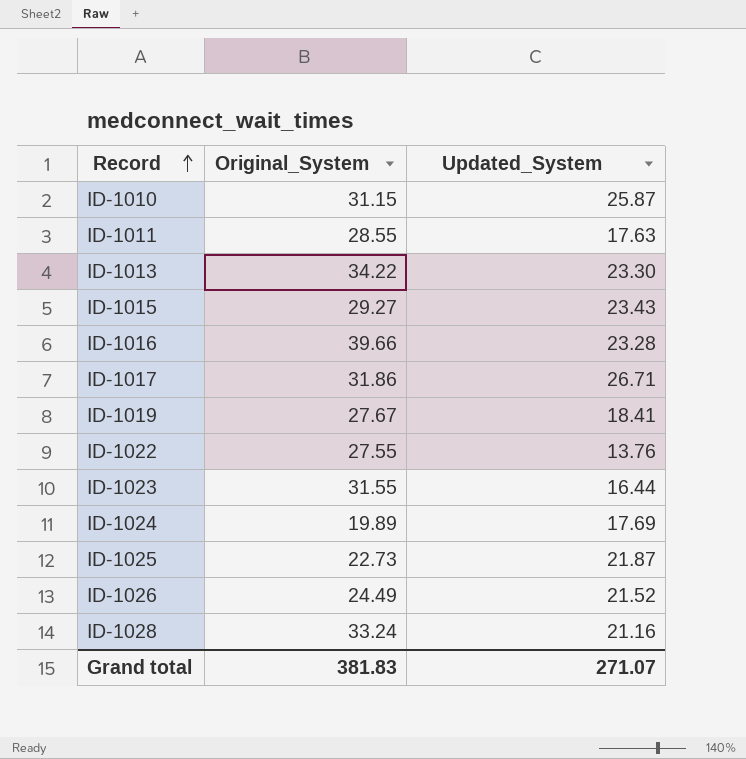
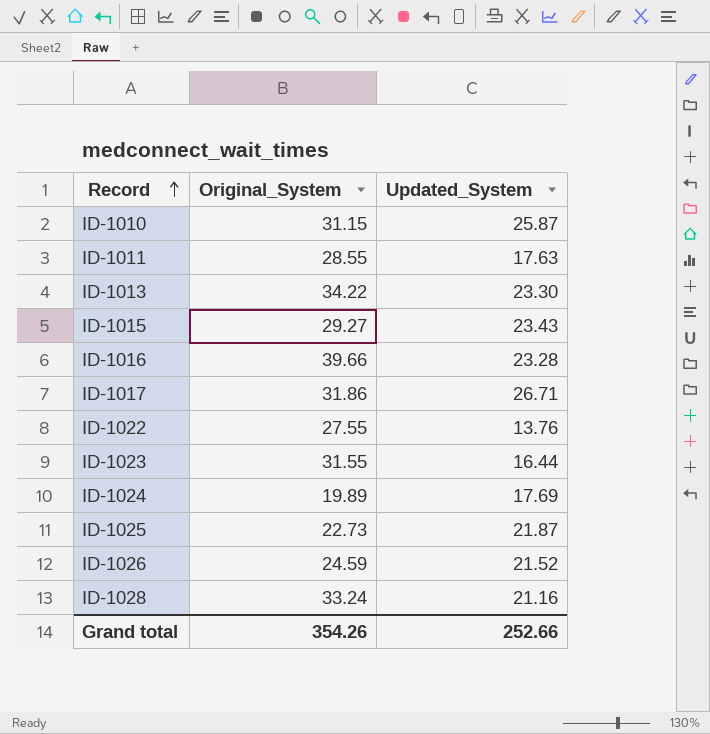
row ID-1019: 27.67 | 18.41 -> none
ID-1026 | Original_System: 24.49 -> 24.59
Grand total | Original_System: 381.83 -> 354.26
Grand total | Updated_System: 271.07 -> 252.66

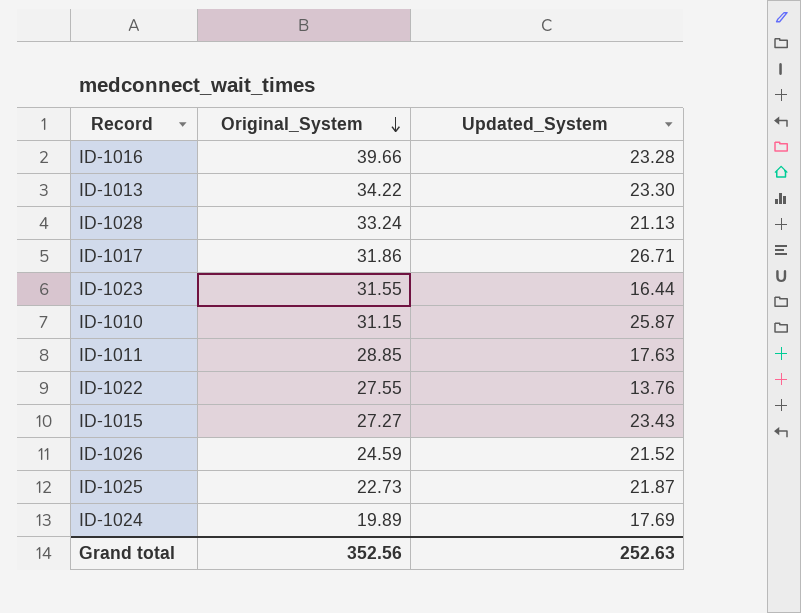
row order: Record ascending -> Original_System descending
ID-1028 | Updated_System: 21.16 -> 21.13
ID-1011 | Original_System: 28.55 -> 28.85
ID-1015 | Original_System: 29.27 -> 27.27
Grand total | Original_System: 354.26 -> 352.56
Grand total | Updated_System: 252.66 -> 252.63

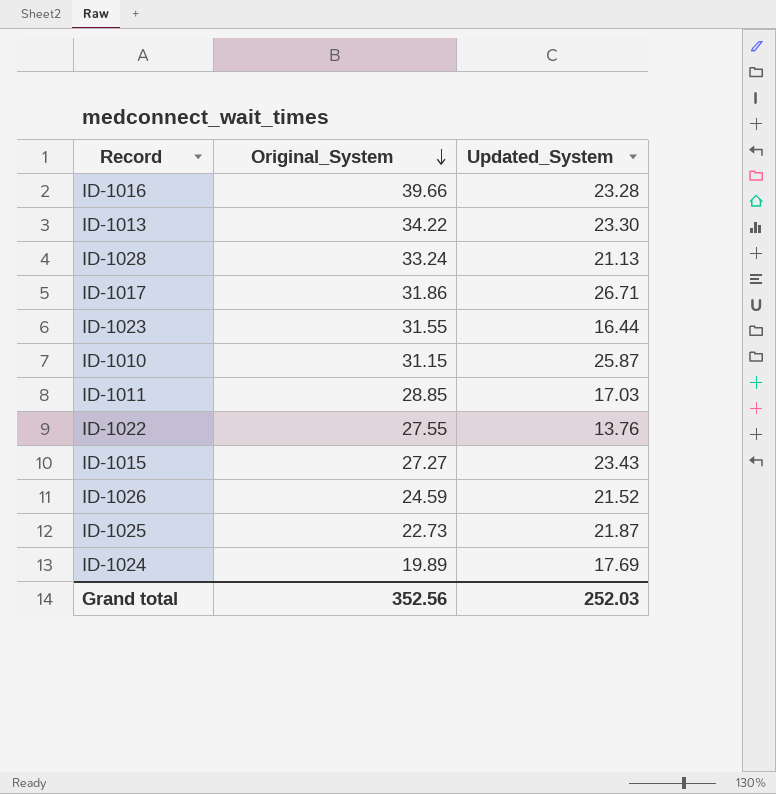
ID-1011 | Updated_System: 17.63 -> 17.03
Grand total | Updated_System: 252.63 -> 252.03

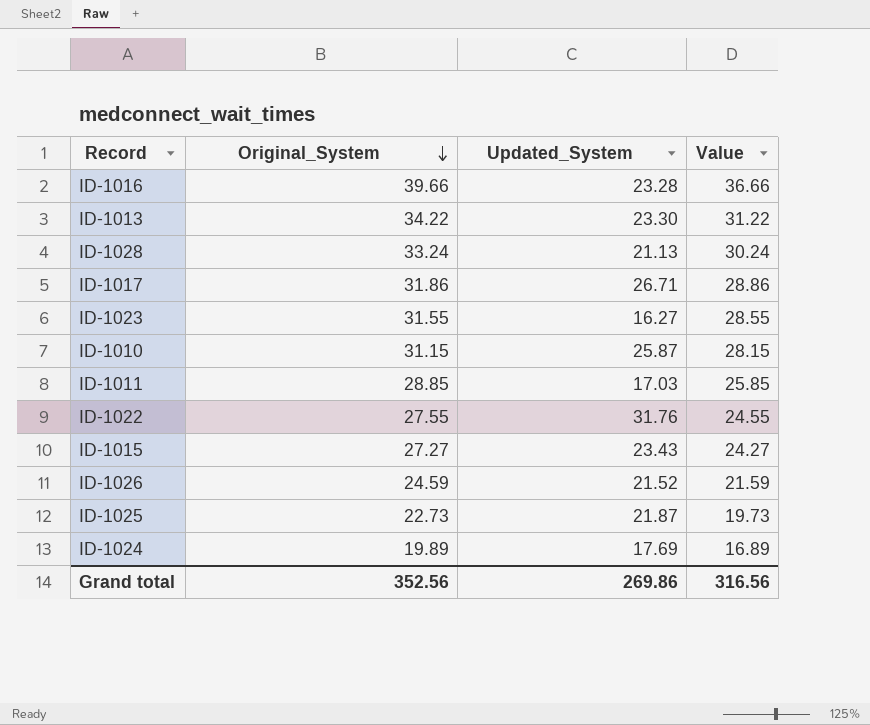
column Value | formula: none -> [Original_System] - 3
ID-1023 | Updated_System: 16.44 -> 16.27
ID-1022 | Updated_System: 13.76 -> 31.76
Grand total | Updated_System: 252.03 -> 269.86

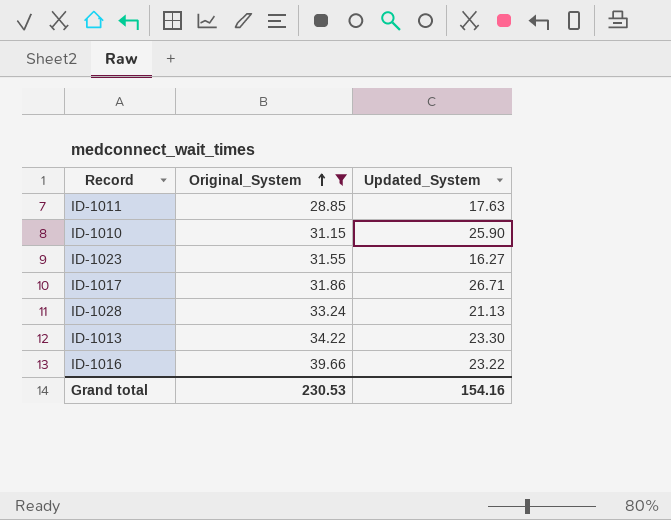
filter: none -> Original_System >= 28.85
row order: Original_System descending -> Original_System ascending
column Value | formula: [Original_System] - 3 -> none
ID-1011 | Updated_System: 17.03 -> 17.63
ID-1010 | Updated_System: 25.87 -> 25.90
ID-1016 | Updated_System: 23.28 -> 23.22
Grand total | Original_System: 352.56 -> 230.53
Grand total | Updated_System: 269.86 -> 154.16

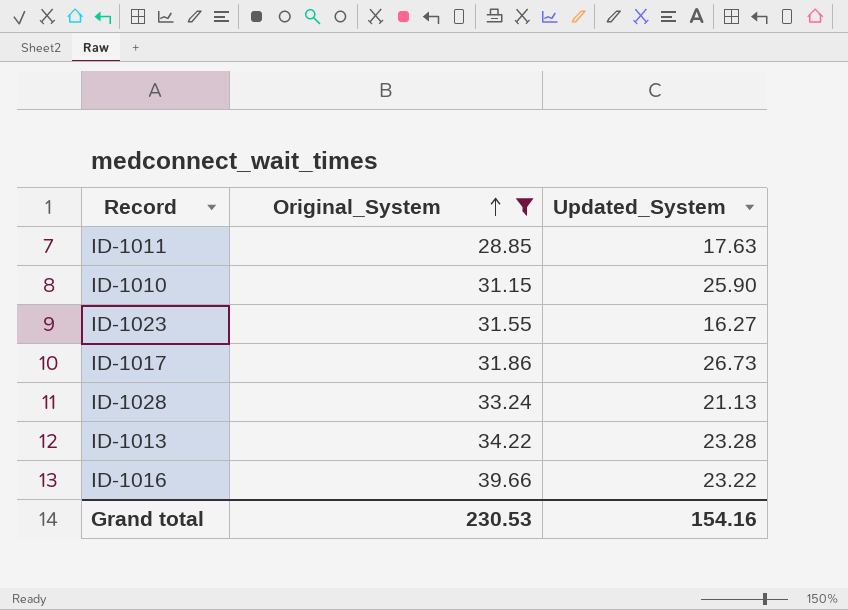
ID-1017 | Updated_System: 26.71 -> 26.73
ID-1013 | Updated_System: 23.30 -> 23.28

